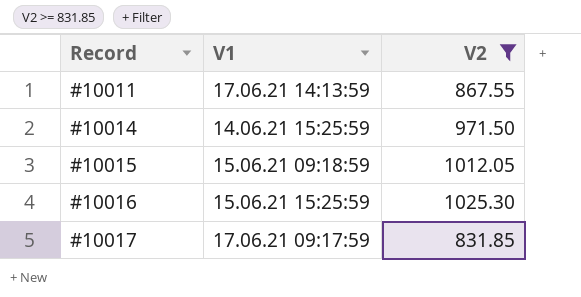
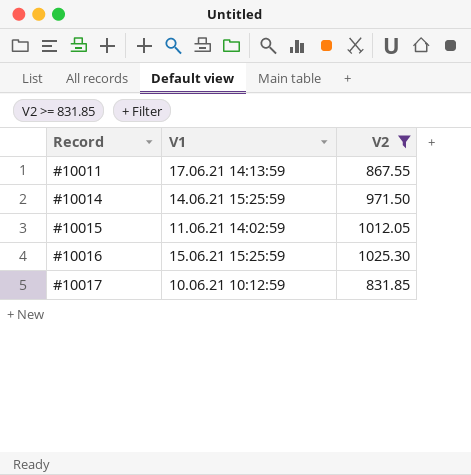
#10015 | V1: 15.06.21 09:18:59 -> 11.06.21 14:02:59
#10017 | V1: 17.06.21 09:17:59 -> 10.06.21 10:12:59

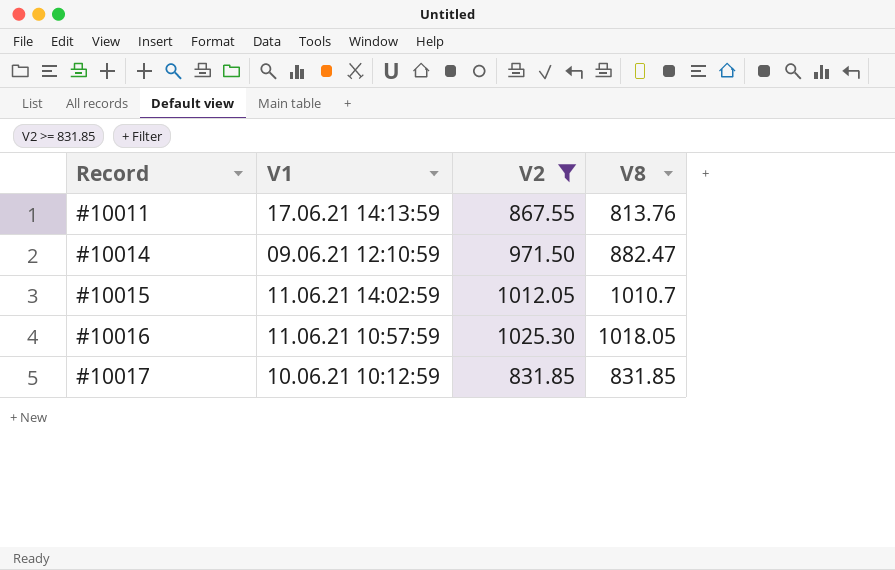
column V8 | position: none -> 4
#10014 | V1: 14.06.21 15:25:59 -> 09.06.21 12:10:59
#10016 | V1: 15.06.21 15:25:59 -> 11.06.21 10:57:59

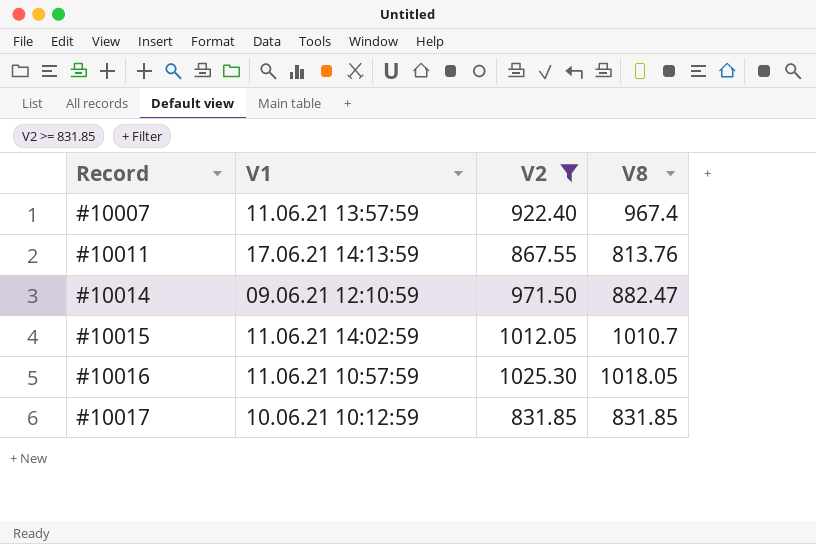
row #10007: none -> 11.06.21 13:57:59 | 922.40 | 967.4

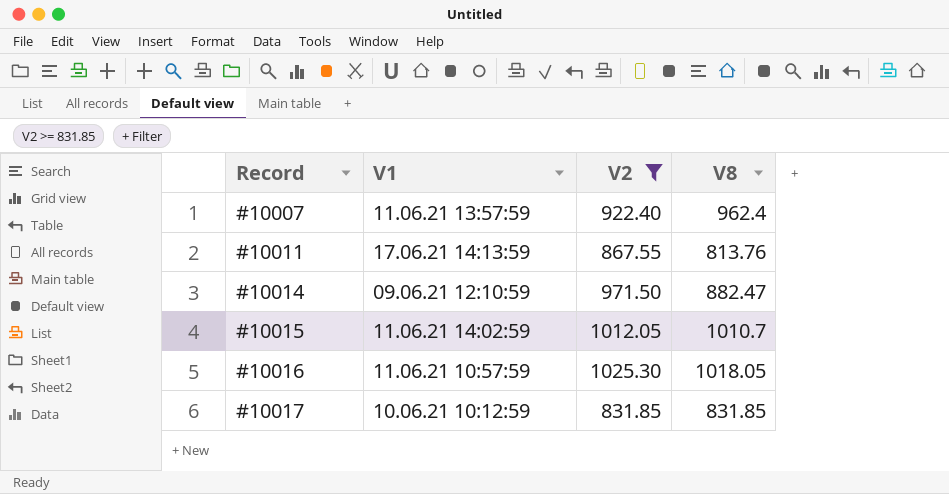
#10007 | V8: 967.4 -> 962.4

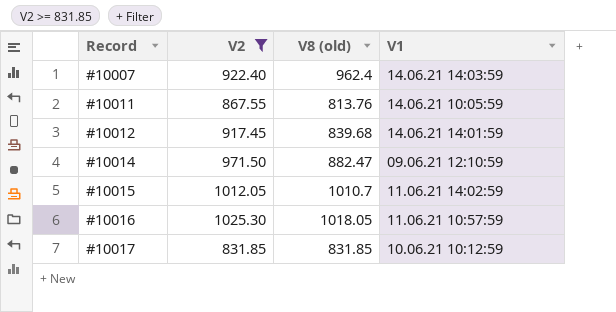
column name: V8 -> V8 (old)
column V1 | position: 2 -> 4
#10007 | V1: 11.06.21 13:57:59 -> 14.06.21 14:03:59
#10011 | V1: 17.06.21 14:13:59 -> 14.06.21 10:05:59
row #10012: none -> 917.45 | 839.68 | 14.06.21 14:01:59

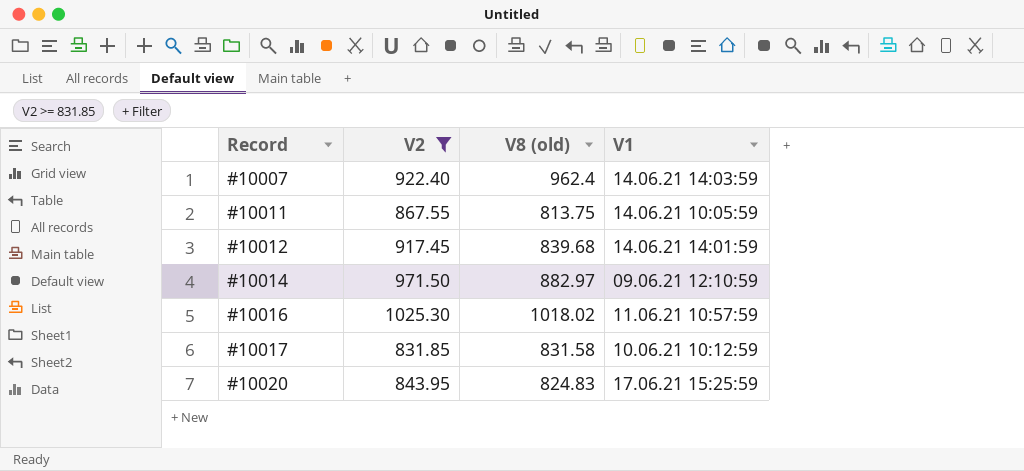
row #10015: 1012.05 | 1010.7 | 11.06.21 14:02:59 -> none
#10011 | V8 (old): 813.76 -> 813.75
#10014 | V8 (old): 882.47 -> 882.97
#10016 | V8 (old): 1018.05 -> 1018.02
#10017 | V8 (old): 831.85 -> 831.58
row #10020: none -> 843.95 | 824.83 | 17.06.21 15:25:59

